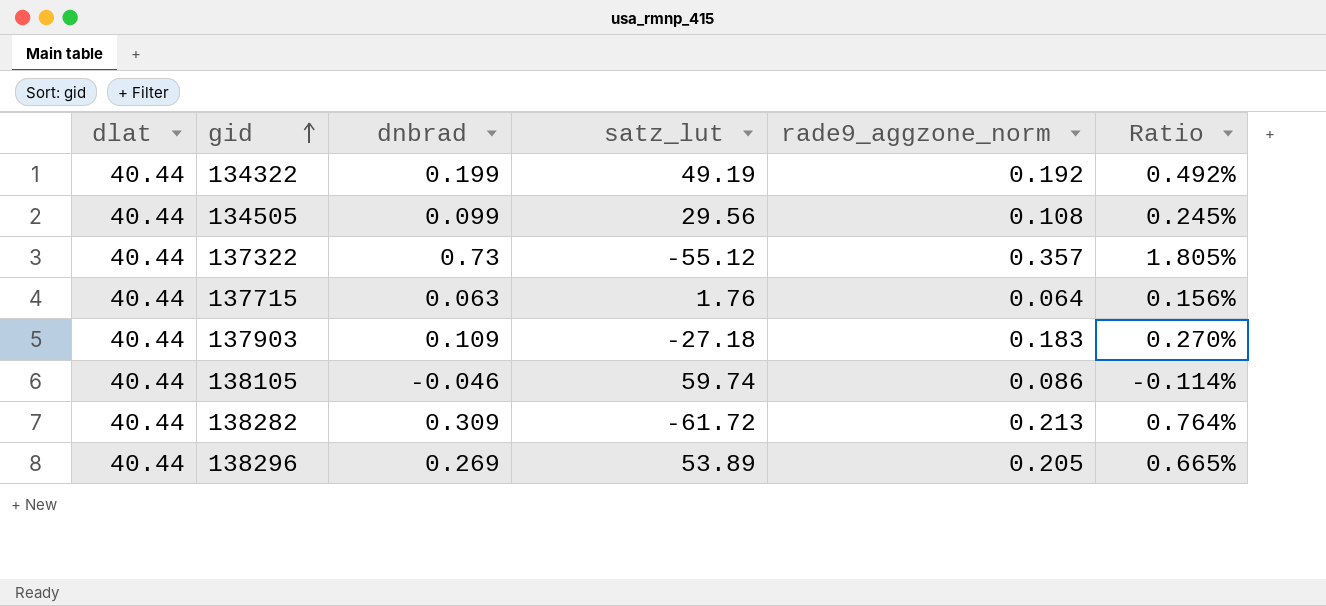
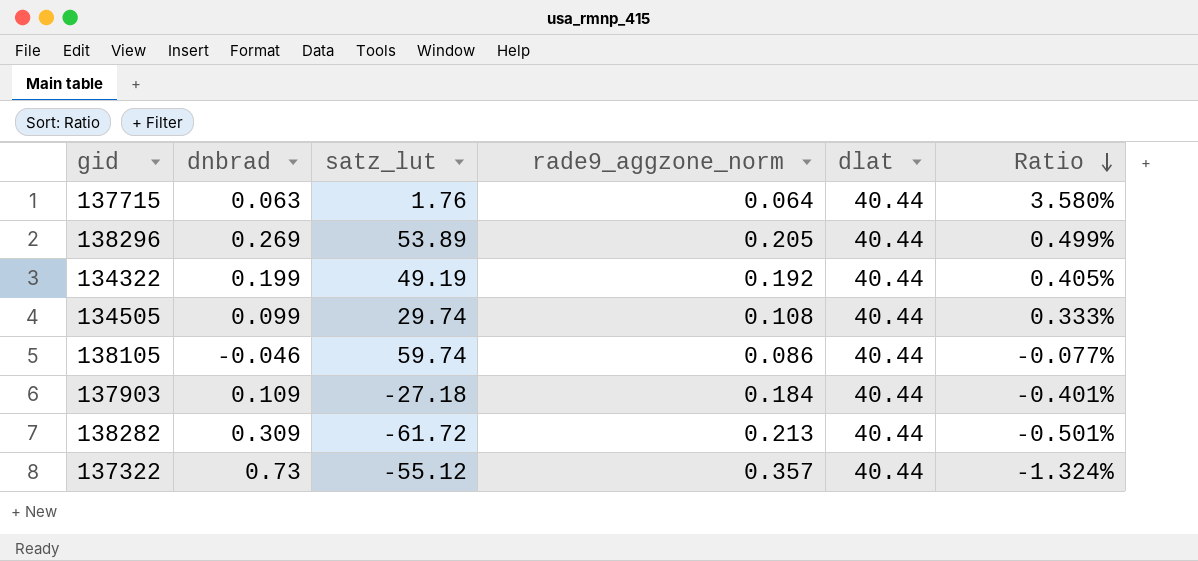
row order: gid ascending -> Ratio descending
column dlat | position: 1 -> 5
column Ratio | formula: [dnbrad] / [dlat] -> [dnbrad] / [satz_lut]
134505 | satz_lut: 29.56 -> 29.74
137903 | rade9_aggzone_norm: 0.183 -> 0.184

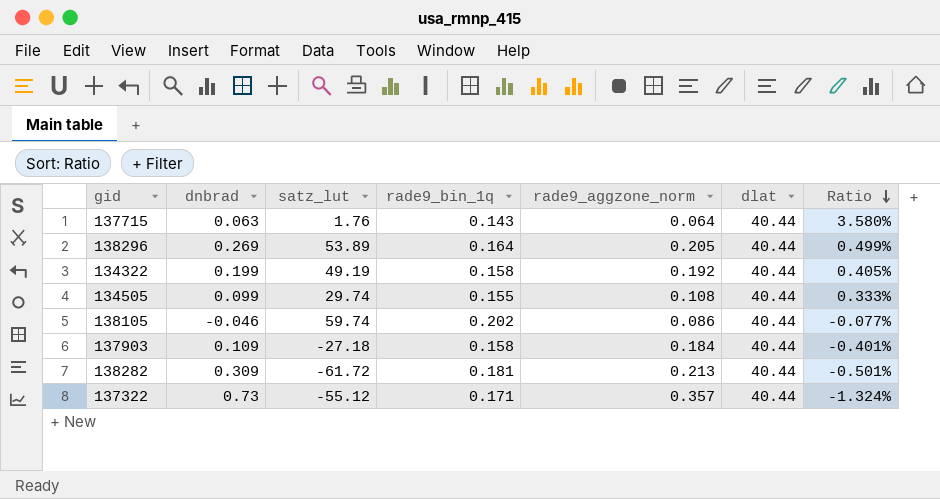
column rade9_bin_1q | position: none -> 4

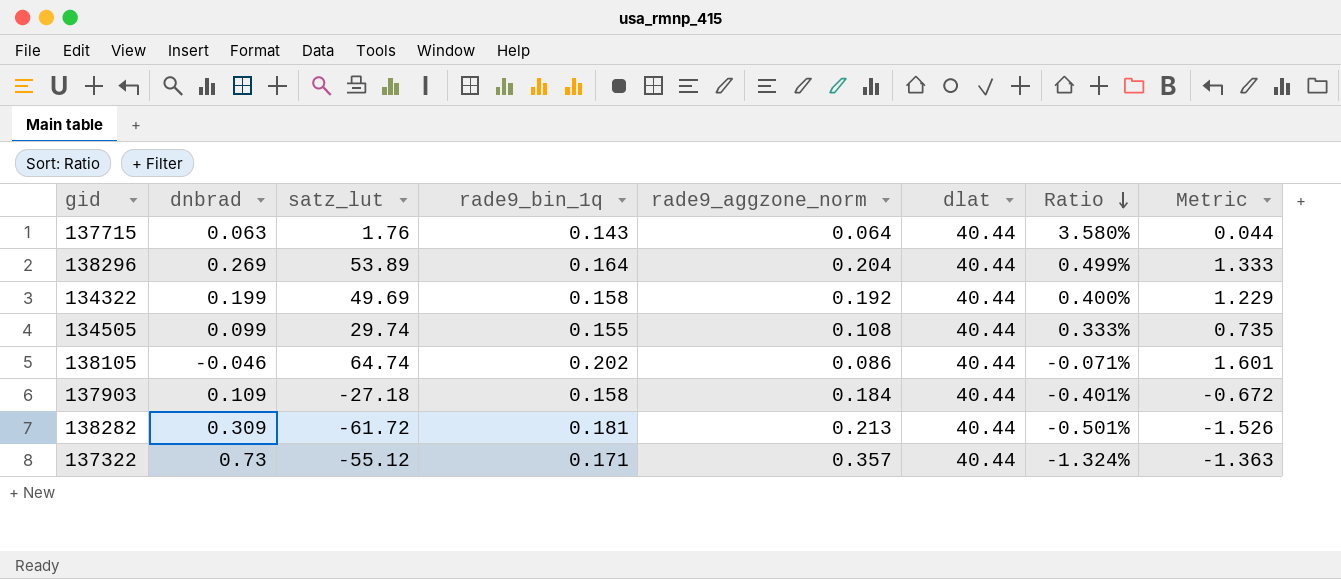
column Metric | formula: none -> [satz_lut] / [dlat]
138296 | rade9_aggzone_norm: 0.205 -> 0.204
134322 | satz_lut: 49.19 -> 49.69
134322 | Ratio: 0.405% -> 0.400%
138105 | satz_lut: 59.74 -> 64.74
138105 | Ratio: -0.077% -> -0.071%

